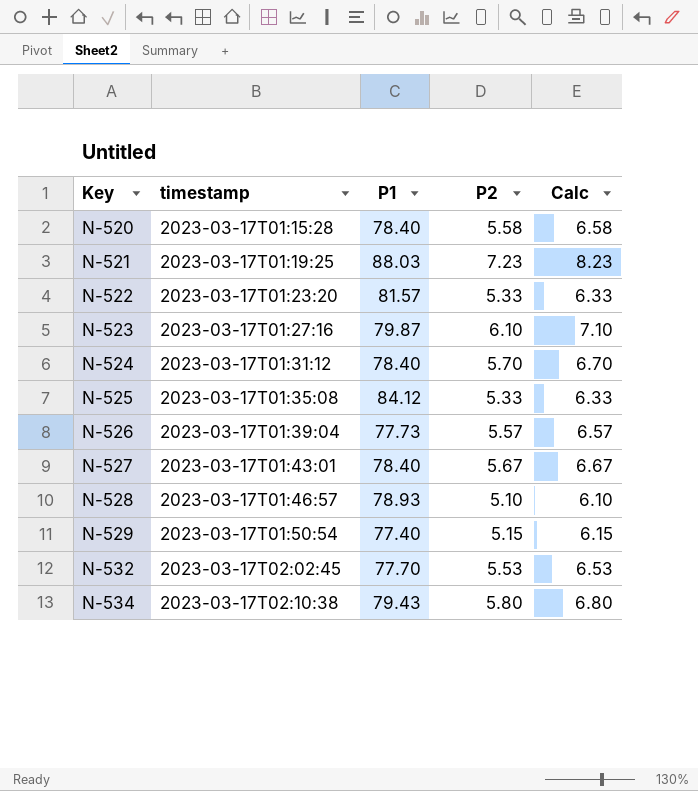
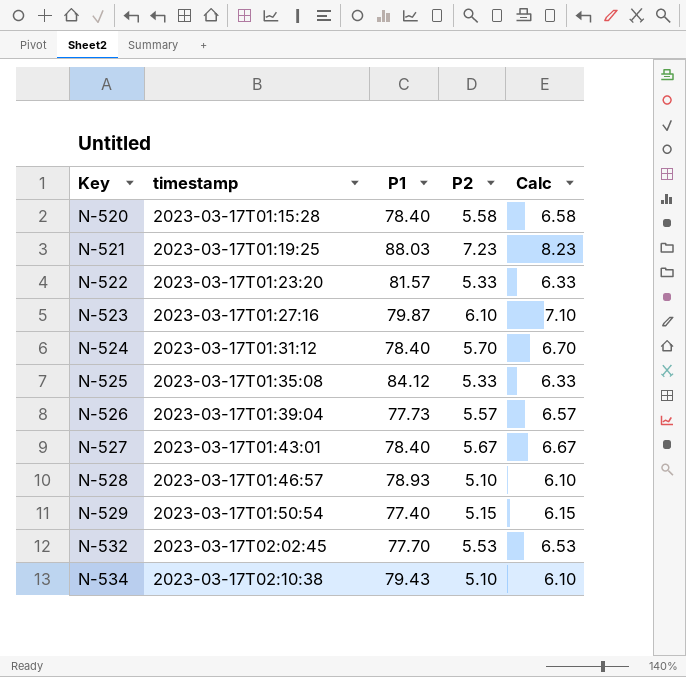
N-534 | P2: 5.80 -> 5.10
N-534 | Calc: 6.80 -> 6.10

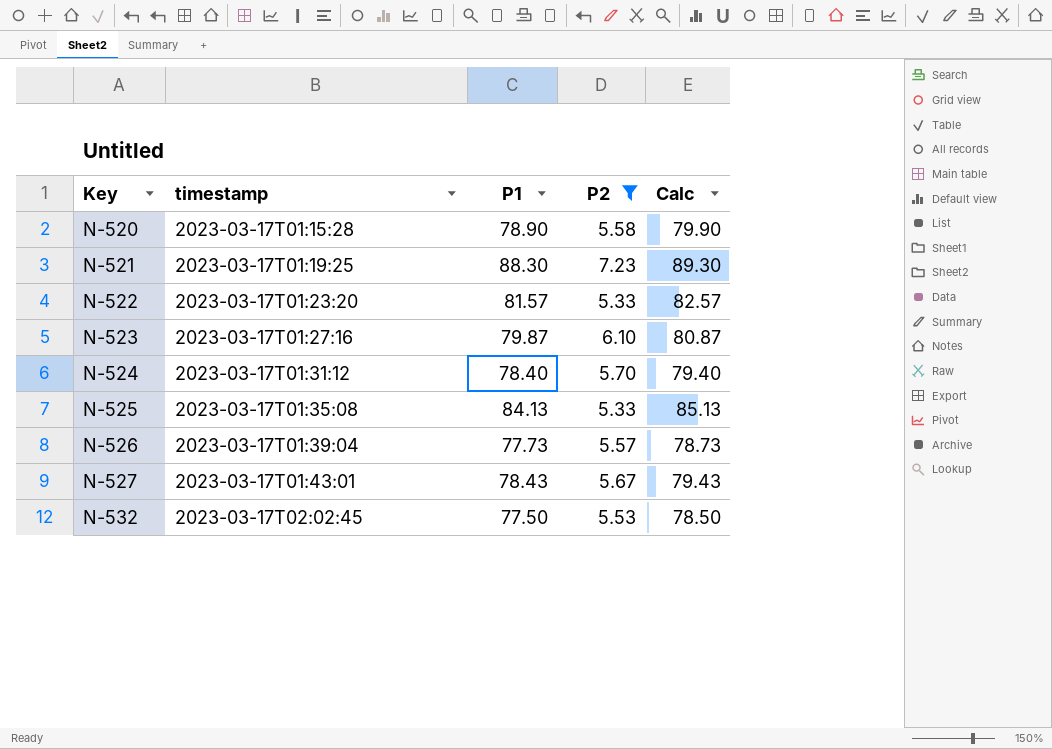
filter: none -> P2 >= 5.33
column Calc | formula: [P2] + 1 -> [P1] + 1
N-520 | P1: 78.40 -> 78.90
N-521 | P1: 88.03 -> 88.30
N-525 | P1: 84.12 -> 84.13
N-527 | P1: 78.40 -> 78.43
N-532 | P1: 77.70 -> 77.50

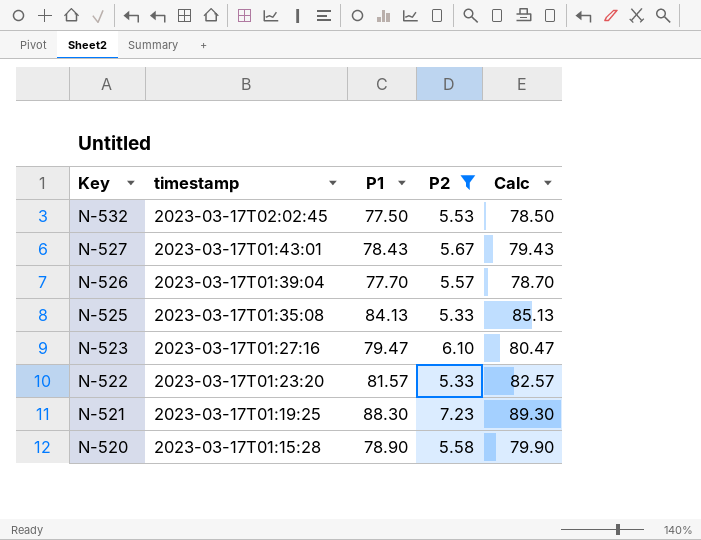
row order: Key ascending -> Key descending
row N-524: 2023-03-17T01:31:12 | 78.40 | 5.70 | 79.40 -> none
N-526 | P1: 77.73 -> 77.70
N-526 | Calc: 78.73 -> 78.70
N-523 | P1: 79.87 -> 79.47
N-523 | Calc: 80.87 -> 80.47

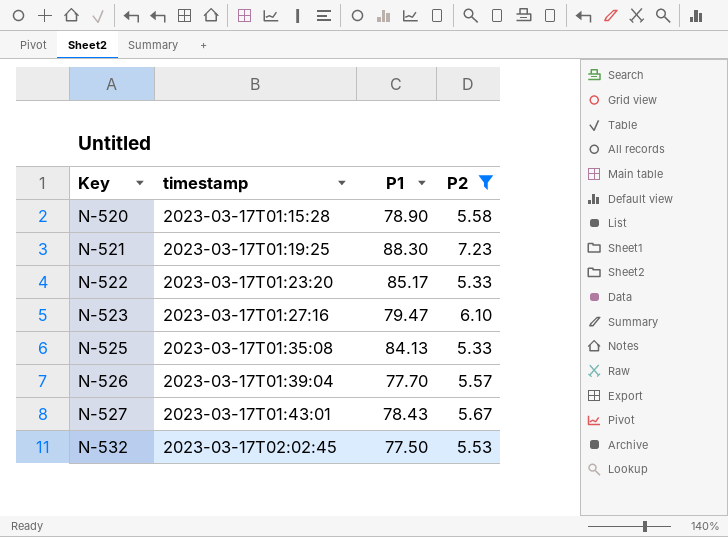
row order: Key descending -> Key ascending
column Calc | formula: [P1] + 1 -> none
N-522 | P1: 81.57 -> 85.17

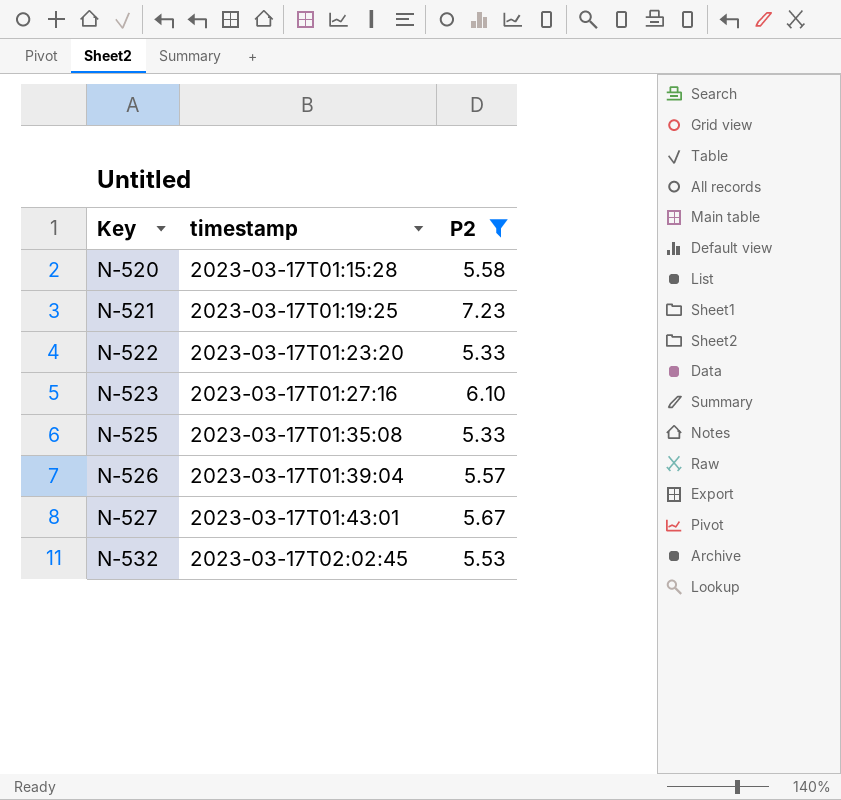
column P1 | position: 3 -> none

